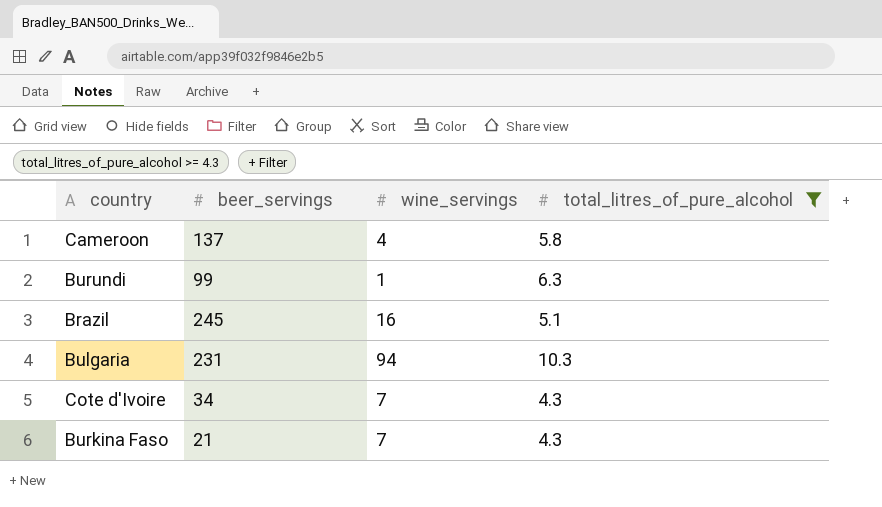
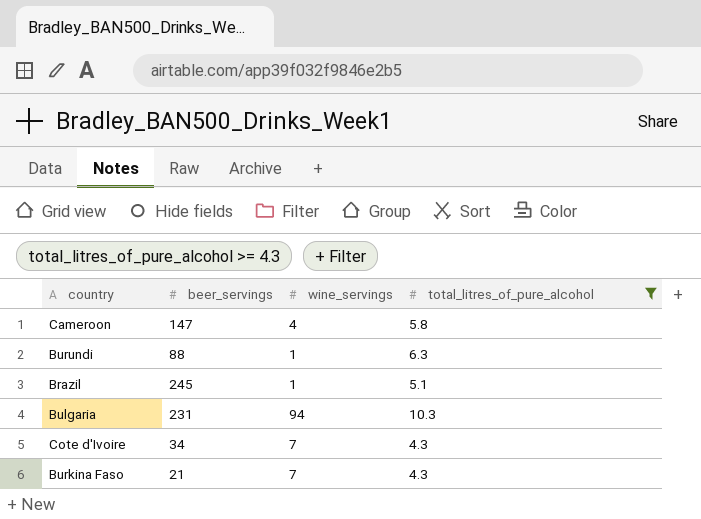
Cameroon | beer_servings: 137 -> 147
Burundi | beer_servings: 99 -> 88
Brazil | wine_servings: 16 -> 1

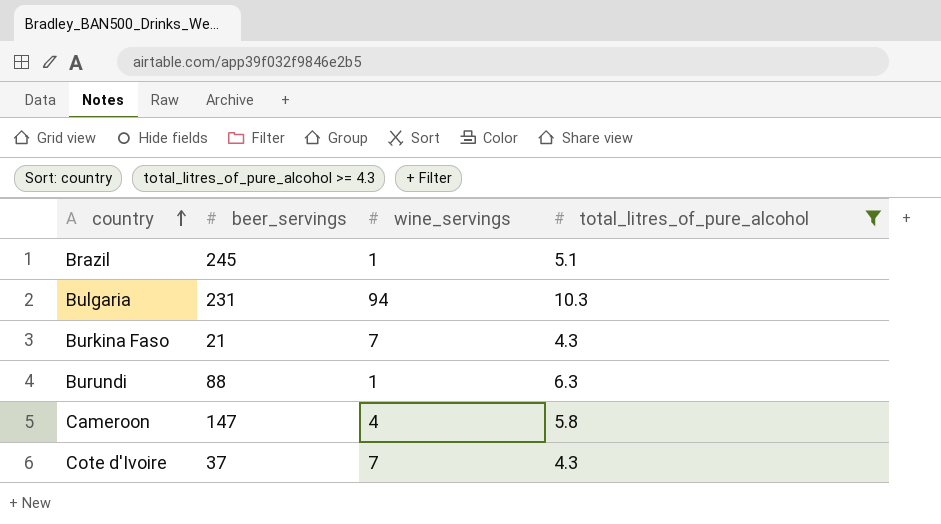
row order: none -> country ascending
Cote d'Ivoire | beer_servings: 34 -> 37

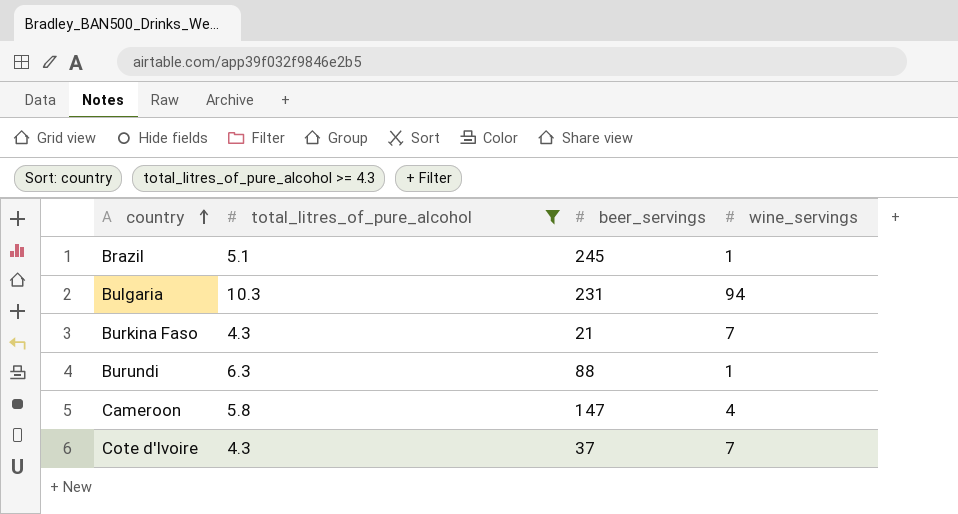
column total_litres_of_pure_alcohol | position: 4 -> 2

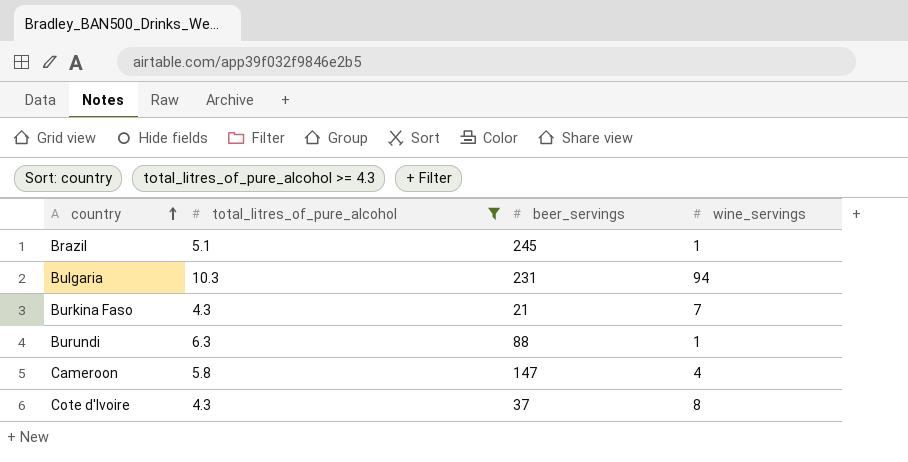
Cote d'Ivoire | wine_servings: 7 -> 8

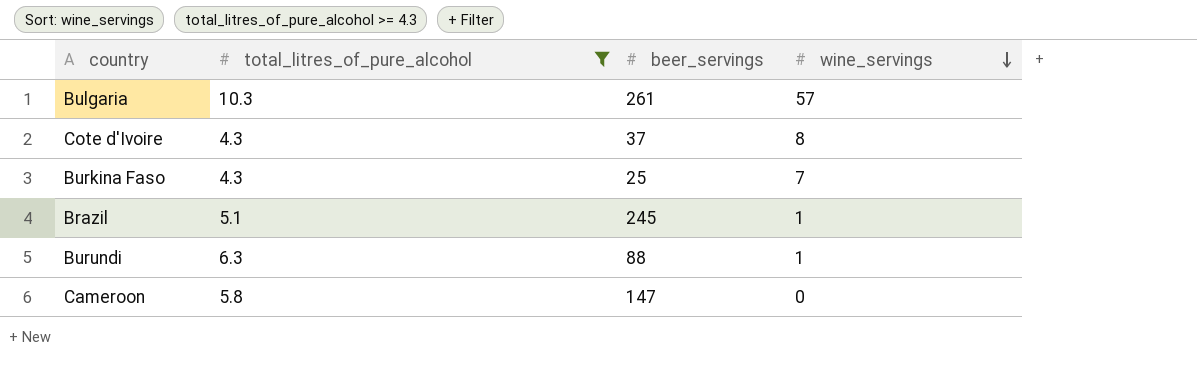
row order: country ascending -> wine_servings descending
Bulgaria | beer_servings: 231 -> 261
Bulgaria | wine_servings: 94 -> 57
Burkina Faso | beer_servings: 21 -> 25
Cameroon | wine_servings: 4 -> 0

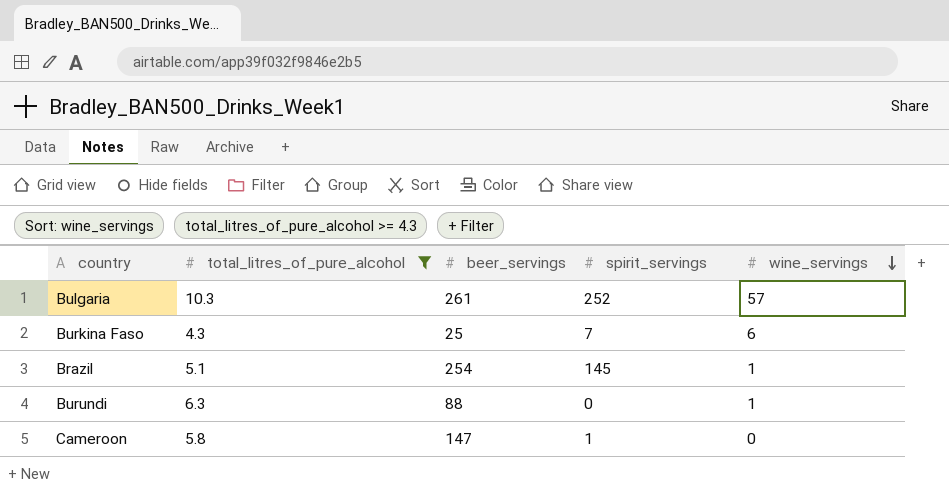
column spirit_servings | position: none -> 4
row Cote d'Ivoire: 4.3 | 37 | 8 -> none
Burkina Faso | wine_servings: 7 -> 6
Brazil | beer_servings: 245 -> 254

